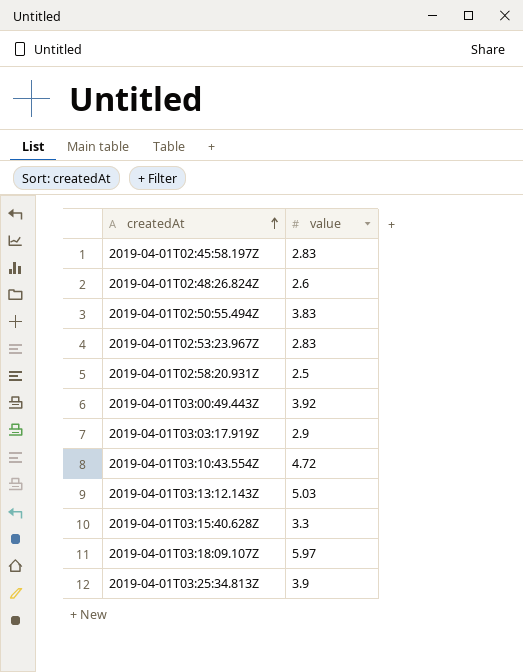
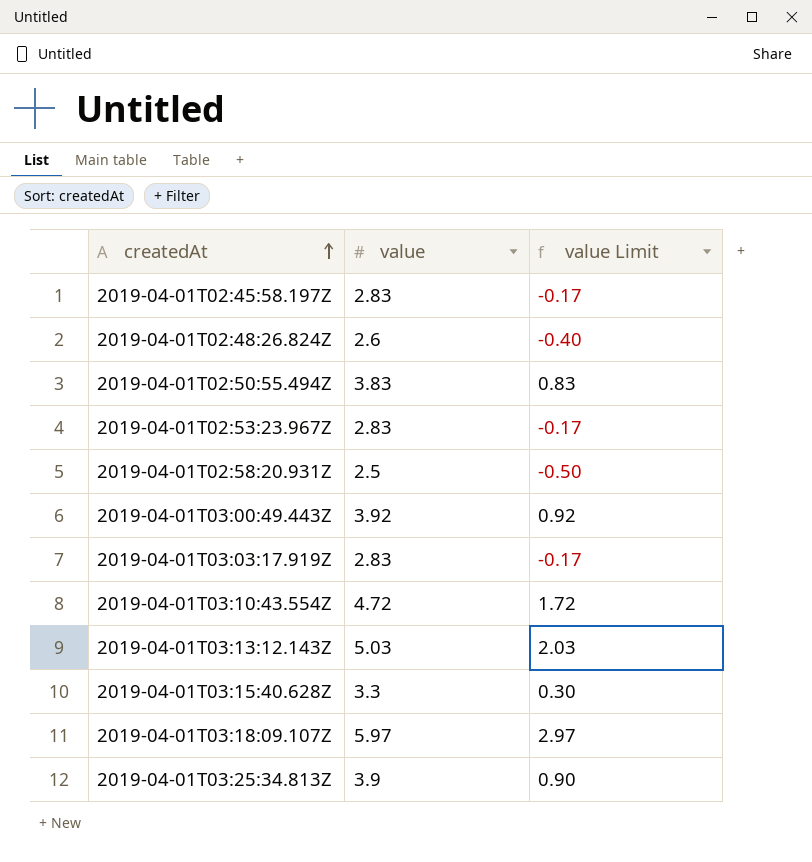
column value Limit | formula: none -> [value] - 3
2019-04-01T03:03:17.919Z | value: 2.9 -> 2.83

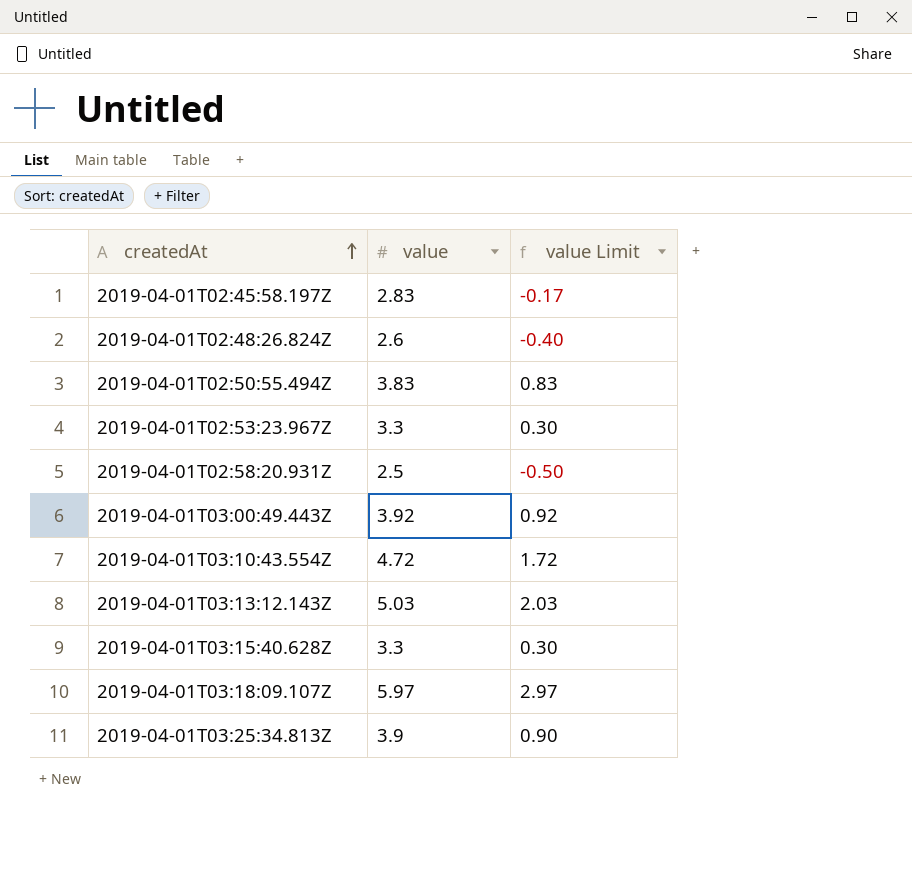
row 2019-04-01T03:03:17.919Z: 2.83 | -0.17 -> none
2019-04-01T02:53:23.967Z | value: 2.83 -> 3.3
2019-04-01T02:53:23.967Z | value Limit: -0.17 -> 0.30

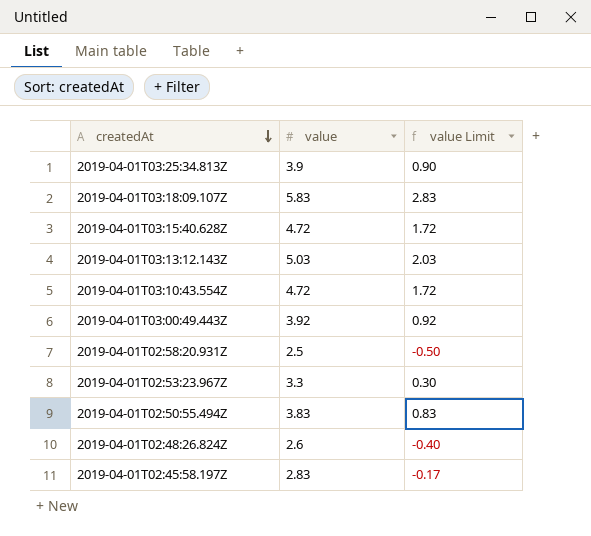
row order: createdAt ascending -> createdAt descending
2019-04-01T03:18:09.107Z | value: 5.97 -> 5.83
2019-04-01T03:18:09.107Z | value Limit: 2.97 -> 2.83
2019-04-01T03:15:40.628Z | value: 3.3 -> 4.72
2019-04-01T03:15:40.628Z | value Limit: 0.30 -> 1.72

